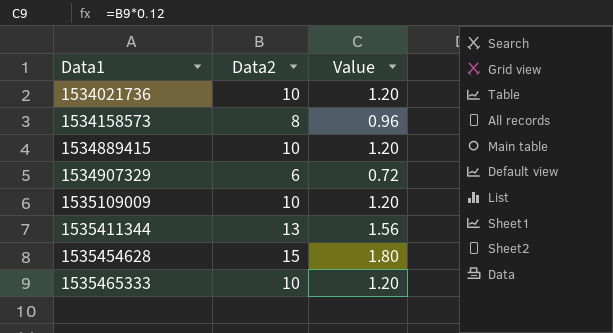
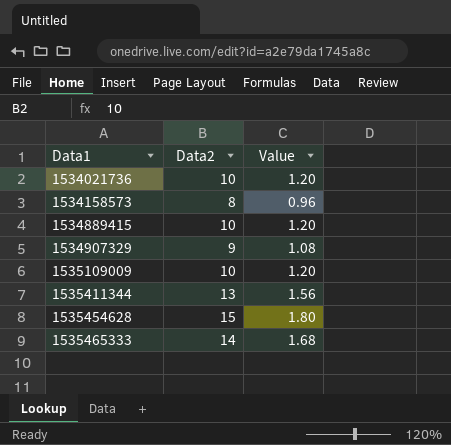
1534907329 | Data2: 6 -> 9
1534907329 | Value: 0.72 -> 1.08
1535465333 | Data2: 10 -> 14
1535465333 | Value: 1.20 -> 1.68

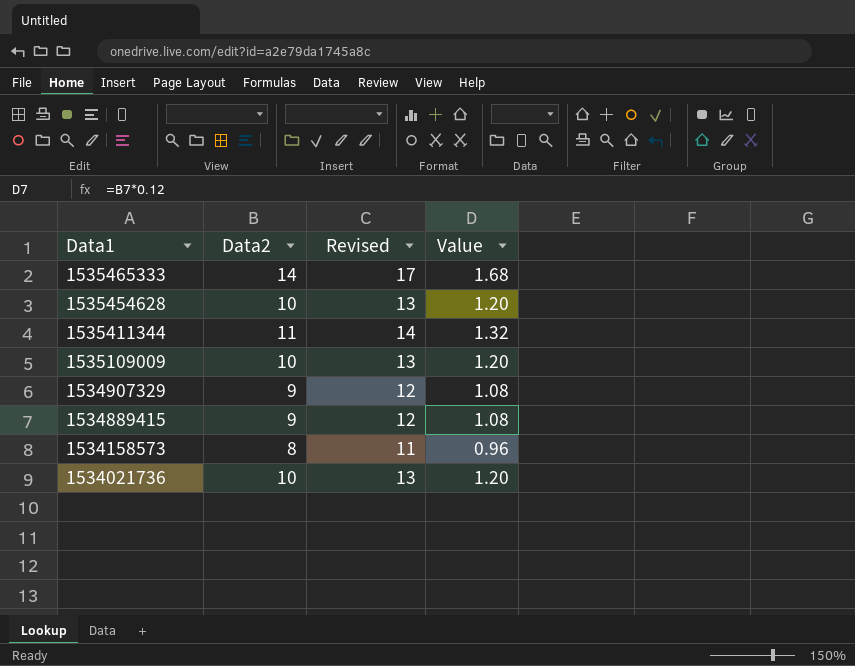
row order: Data1 ascending -> Data1 descending
column Revised | formula: none -> [Data2] + 3
1535454628 | Data2: 15 -> 10
1535454628 | Value: 1.80 -> 1.20
1535411344 | Data2: 13 -> 11
1535411344 | Value: 1.56 -> 1.32
1534889415 | Data2: 10 -> 9
1534889415 | Value: 1.20 -> 1.08

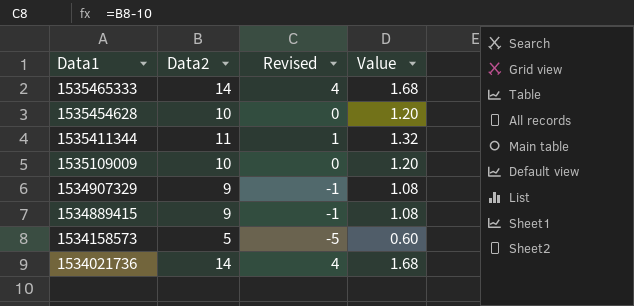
column Revised | formula: [Data2] + 3 -> [Data2] - 10
1534158573 | Data2: 8 -> 5
1534158573 | Value: 0.96 -> 0.60
1534021736 | Data2: 10 -> 14
1534021736 | Value: 1.20 -> 1.68

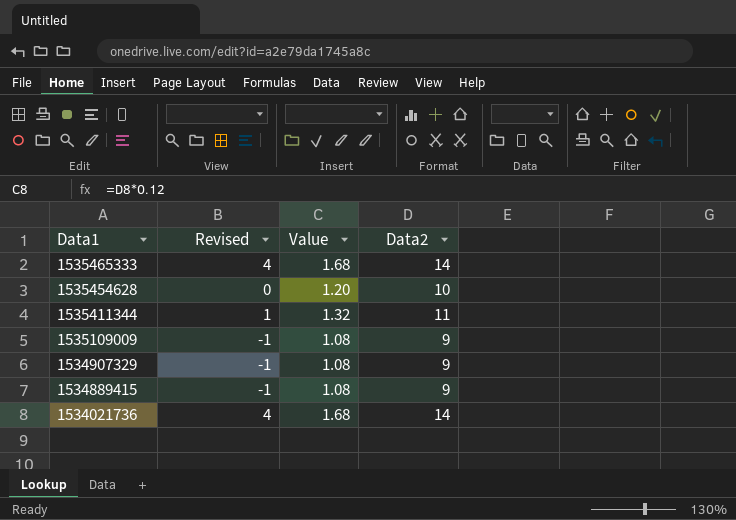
column Data2 | position: 2 -> 4
row 1534158573: 5 | -5 | 0.60 -> none
1535109009 | Revised: 0 -> -1
1535109009 | Value: 1.20 -> 1.08
1535109009 | Data2: 10 -> 9

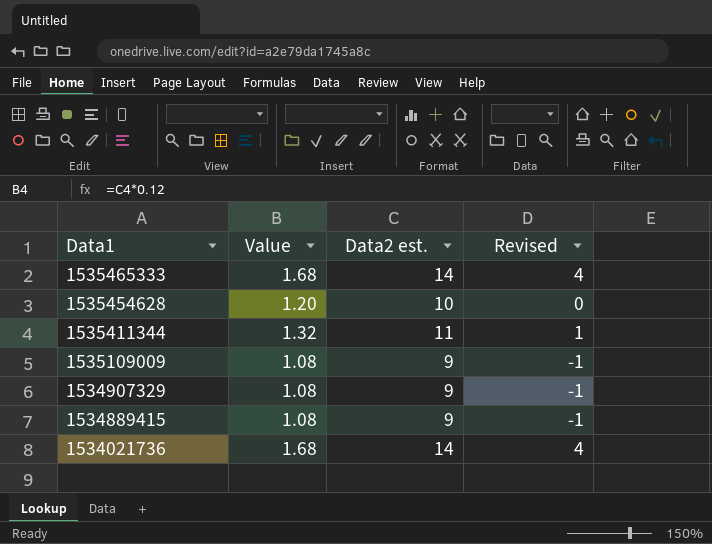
column name: Data2 -> Data2 est.
column Revised | position: 2 -> 4

